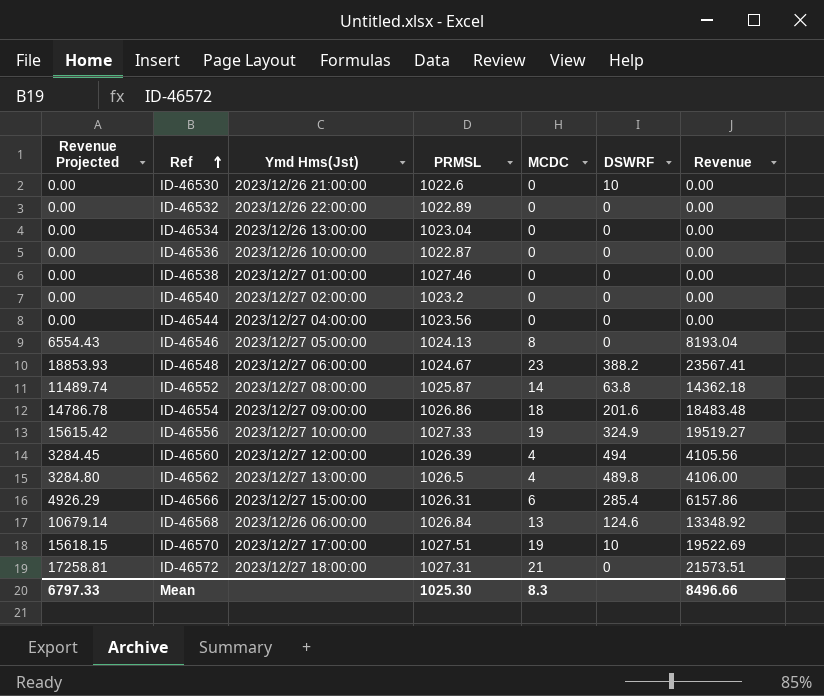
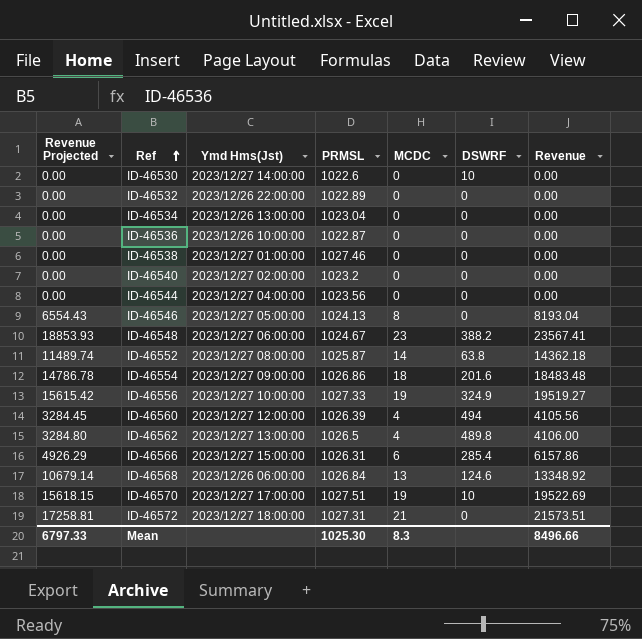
ID-46530 | Ymd Hms(Jst): 2023/12/26 21:00:00 -> 2023/12/27 14:00:00

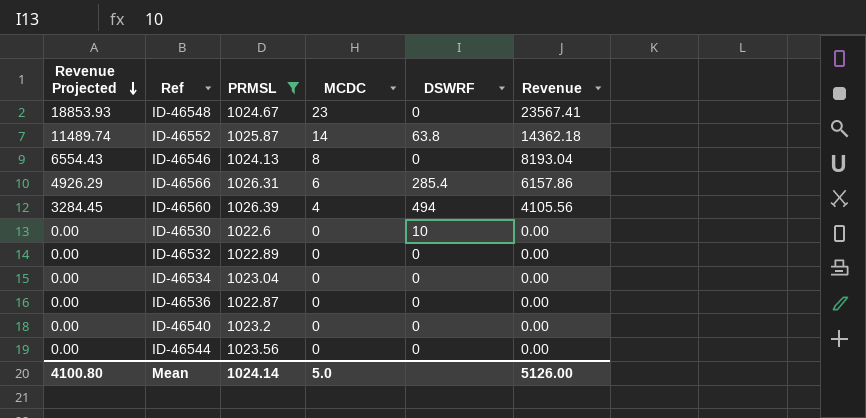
filter: none -> PRMSL <= 1026.39
row order: Ref ascending -> Revenue Projected descending
column Ymd Hms(Jst) | position: 3 -> none
ID-46548 | DSWRF: 388.2 -> 0
Mean | Revenue Projected: 6797.33 -> 4100.80
Mean | PRMSL: 1025.30 -> 1024.14
Mean | MCDC: 8.3 -> 5.0
Mean | Revenue: 8496.66 -> 5126.00

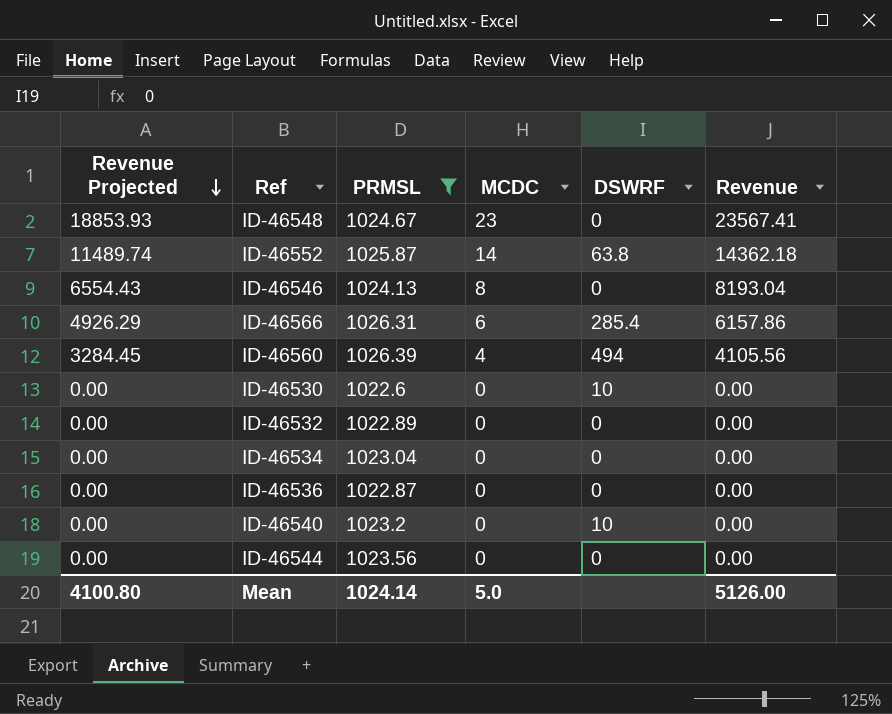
ID-46540 | DSWRF: 0 -> 10

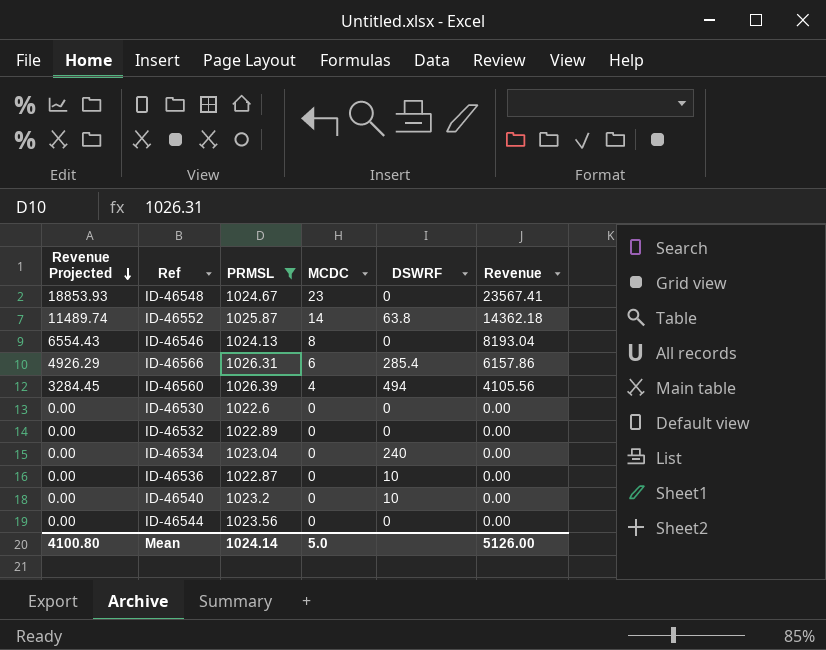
ID-46530 | DSWRF: 10 -> 0
ID-46534 | DSWRF: 0 -> 240
ID-46536 | DSWRF: 0 -> 10

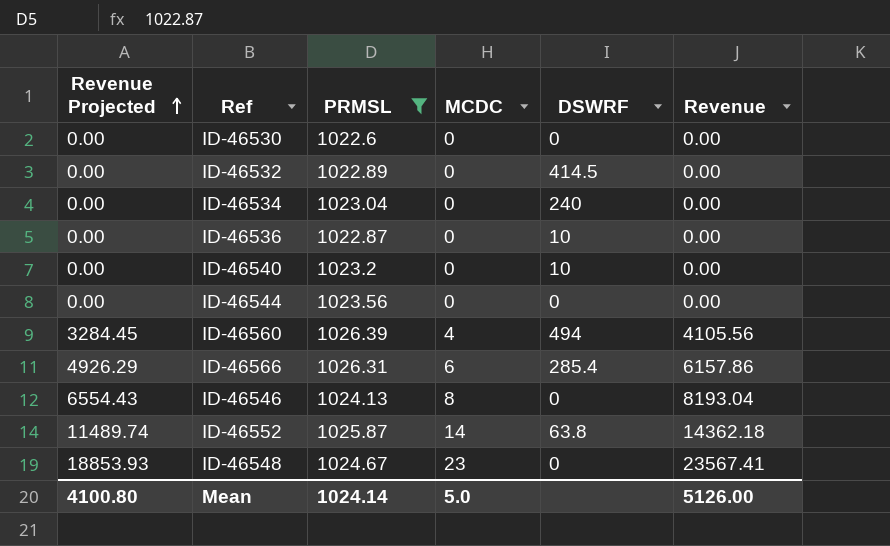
row order: Revenue Projected descending -> Revenue Projected ascending
ID-46532 | DSWRF: 0 -> 414.5

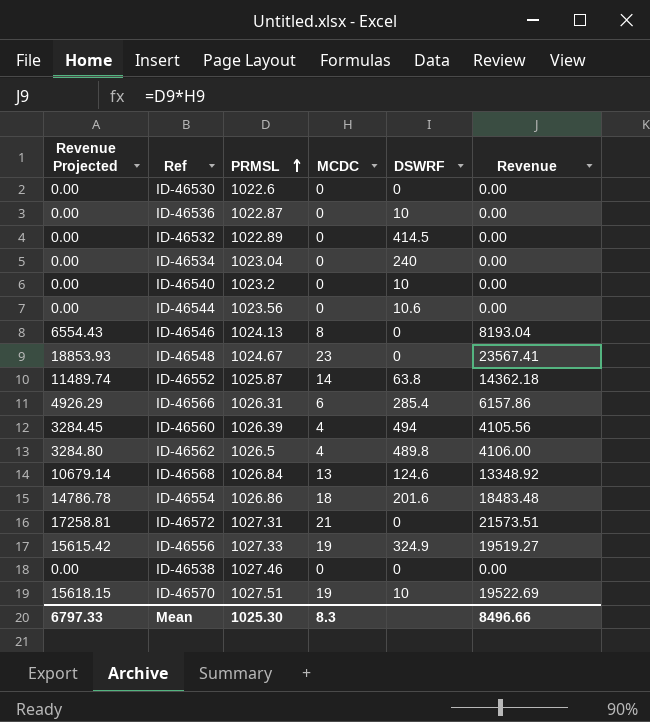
filter: PRMSL <= 1026.39 -> none
row order: Revenue Projected ascending -> PRMSL ascending
ID-46544 | DSWRF: 0 -> 10.6
Mean | Revenue Projected: 4100.80 -> 6797.33
Mean | PRMSL: 1024.14 -> 1025.30
Mean | MCDC: 5.0 -> 8.3
Mean | Revenue: 5126.00 -> 8496.66

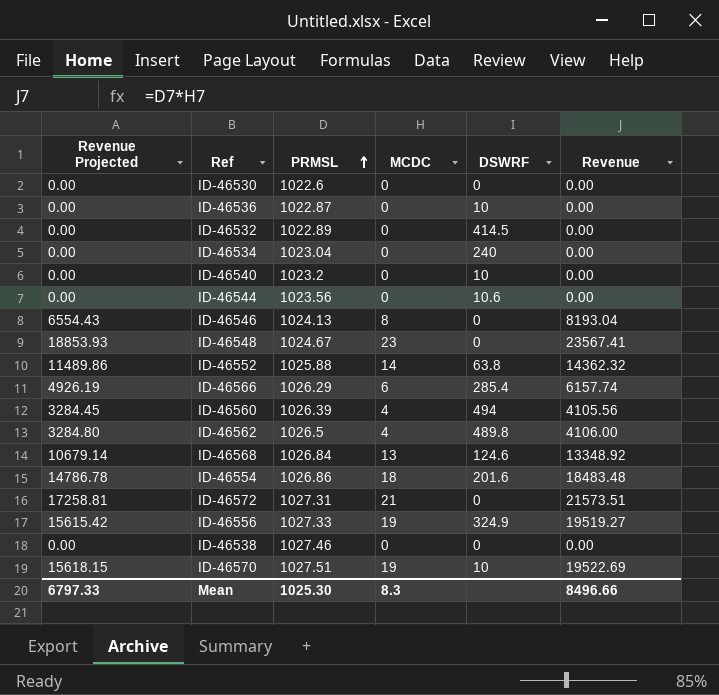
ID-46552 | Revenue Projected: 11489.74 -> 11489.86
ID-46552 | PRMSL: 1025.87 -> 1025.88
ID-46552 | Revenue: 14362.18 -> 14362.32
ID-46566 | Revenue Projected: 4926.29 -> 4926.19
ID-46566 | PRMSL: 1026.31 -> 1026.29
ID-46566 | Revenue: 6157.86 -> 6157.74

